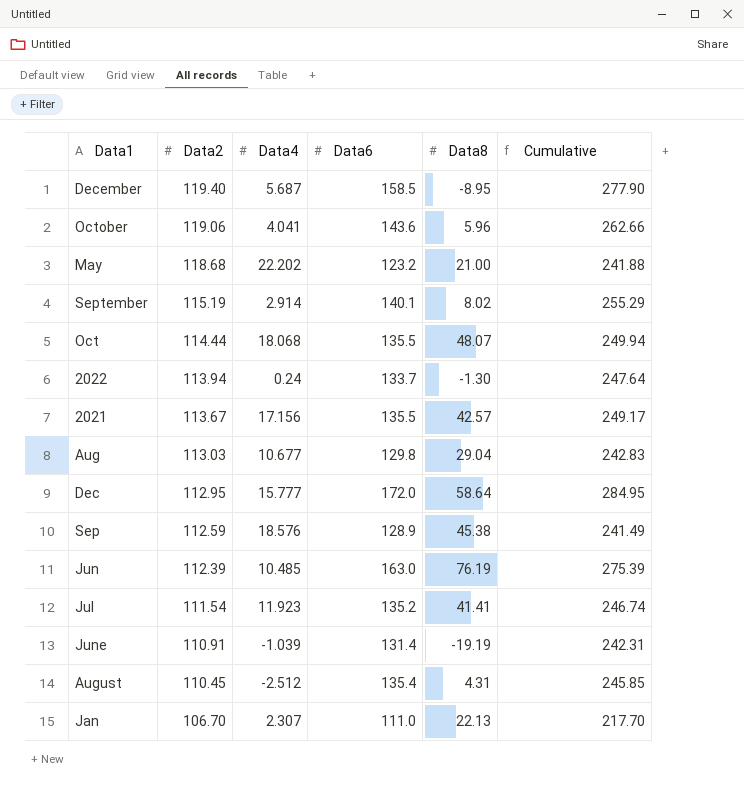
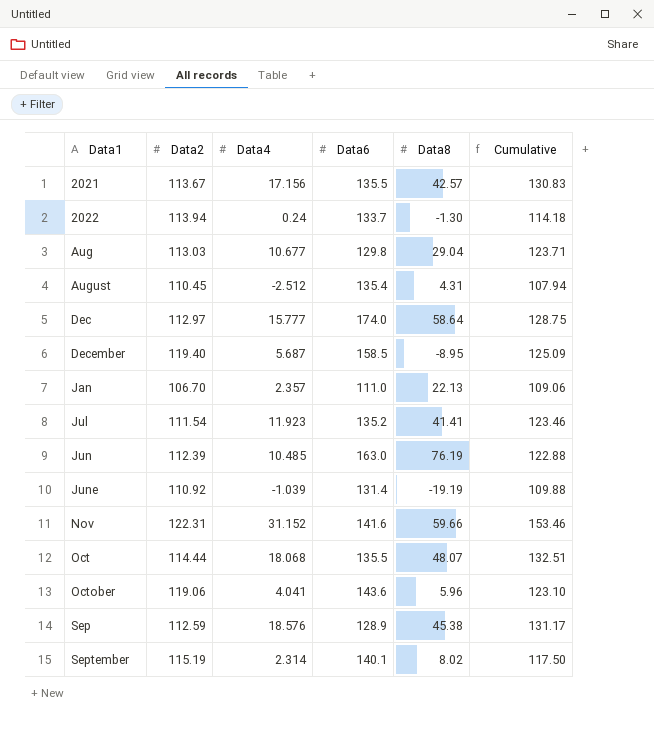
row order: Data2 descending -> Data1 ascending
column Cumulative | formula: [Data2] + [Data6] -> [Data2] + [Data4]
row May: 118.68 | 22.202 | 123.2 | 21.00 | 241.88 -> none
Dec | Data2: 112.95 -> 112.97
Dec | Data6: 172.0 -> 174.0
Jan | Data4: 2.307 -> 2.357
June | Data2: 110.91 -> 110.92
row Nov: none -> 122.31 | 31.152 | 141.6 | 59.66 | 153.46
September | Data4: 2.914 -> 2.314

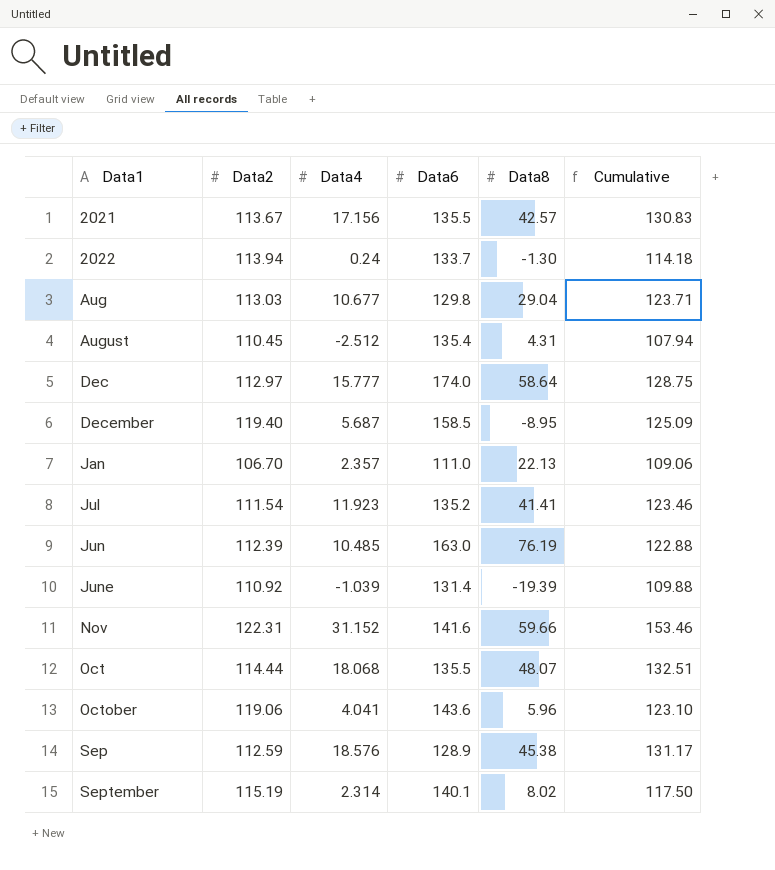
June | Data8: -19.19 -> -19.39

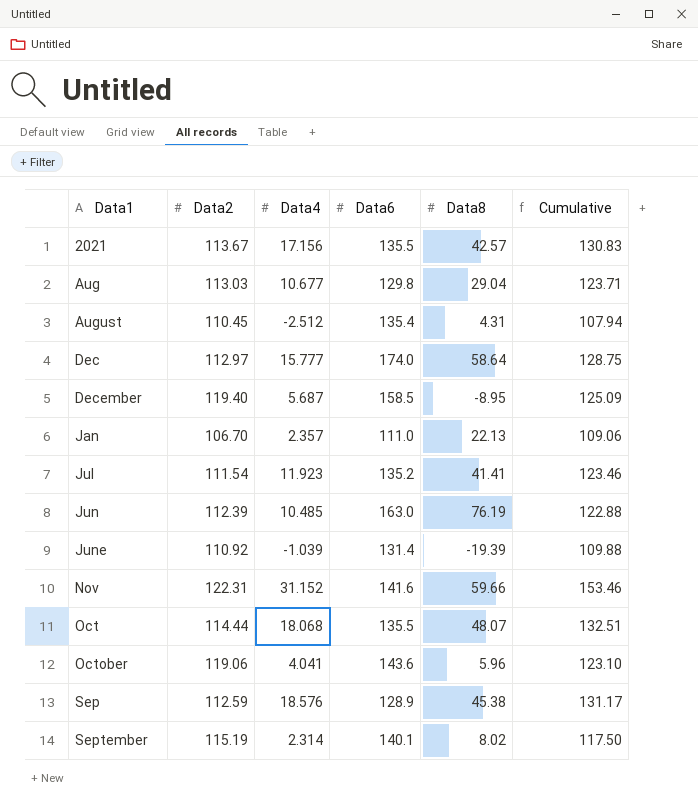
row 2022: 113.94 | 0.24 | 133.7 | -1.30 | 114.18 -> none

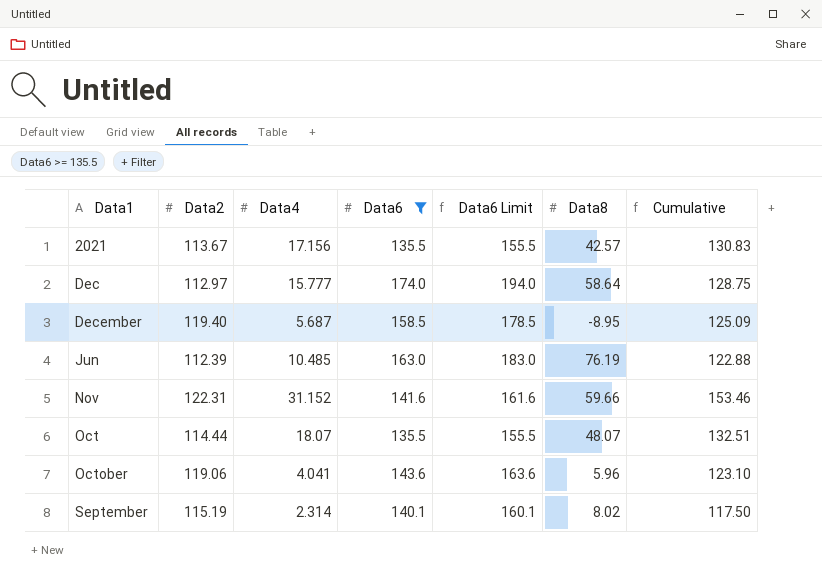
filter: none -> Data6 >= 135.5
column Data6 Limit | formula: none -> [Data6] + 20
Oct | Data4: 18.068 -> 18.07

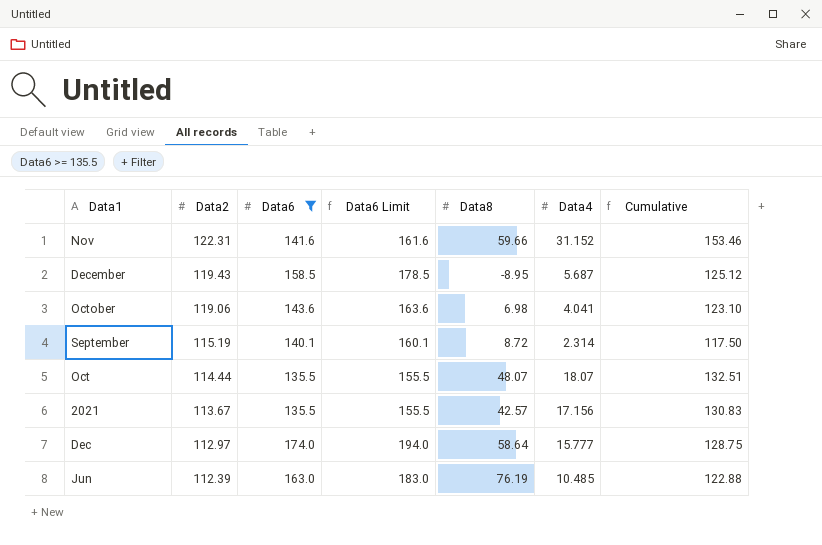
row order: Data1 ascending -> Data2 descending
column Data4 | position: 3 -> 6
December | Data2: 119.40 -> 119.43
December | Cumulative: 125.09 -> 125.12
October | Data8: 5.96 -> 6.98
September | Data8: 8.02 -> 8.72

